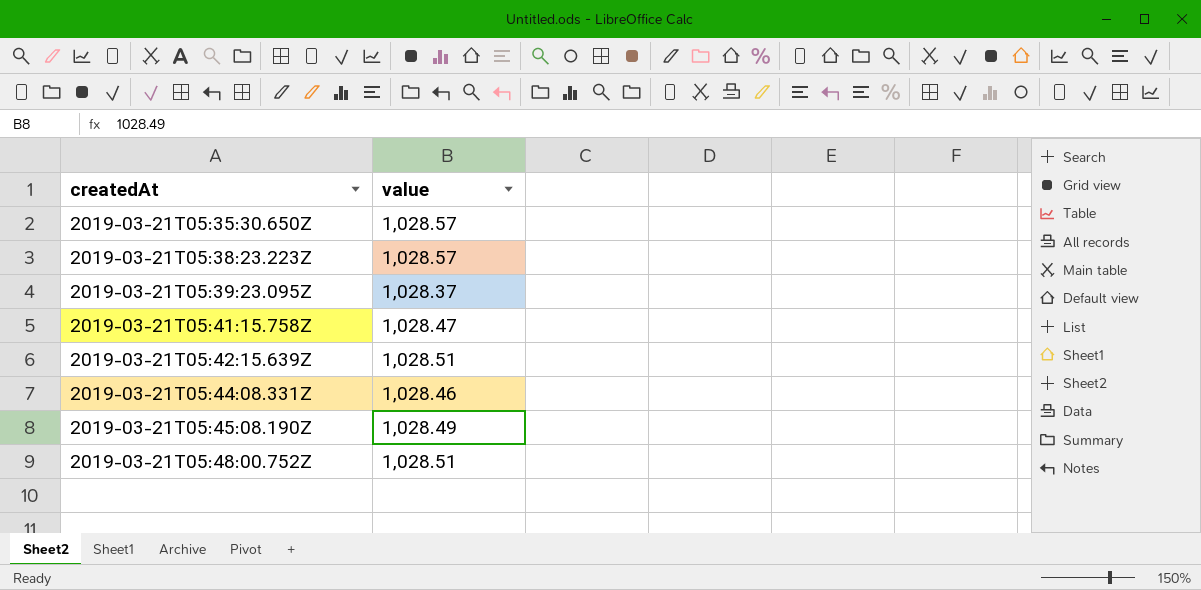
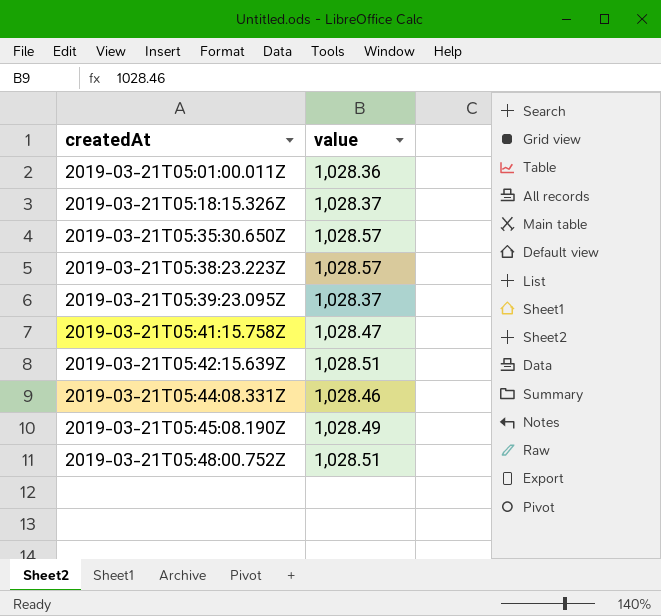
row 2019-03-21T05:01:00.011Z: none -> 1,028.36
row 2019-03-21T05:18:15.326Z: none -> 1,028.37

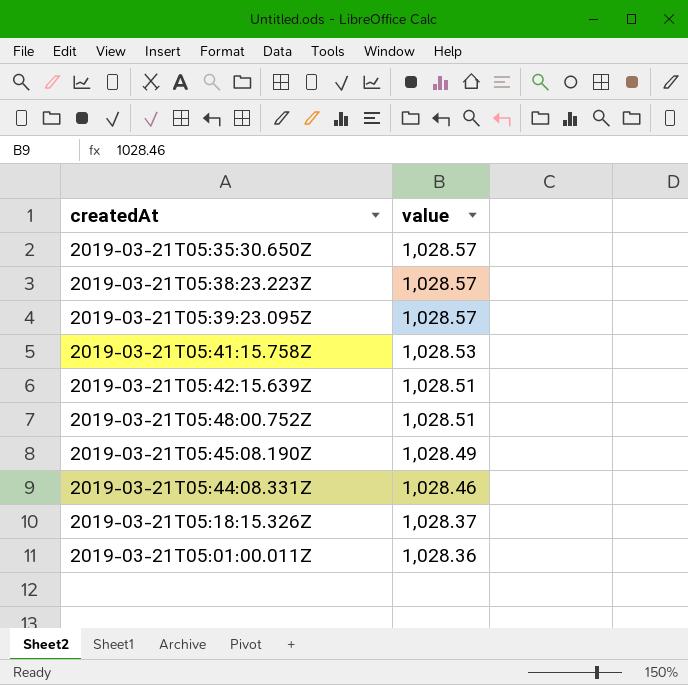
row order: createdAt ascending -> value descending
2019-03-21T05:39:23.095Z | value: 1,028.37 -> 1,028.57
2019-03-21T05:41:15.758Z | value: 1,028.47 -> 1,028.53

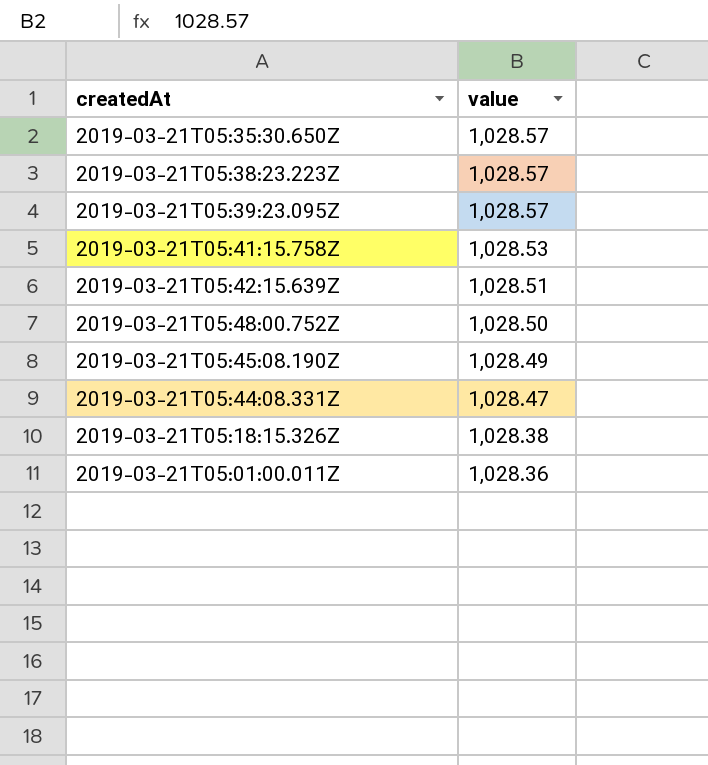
2019-03-21T05:48:00.752Z | value: 1,028.51 -> 1,028.50
2019-03-21T05:44:08.331Z | value: 1,028.46 -> 1,028.47
2019-03-21T05:18:15.326Z | value: 1,028.37 -> 1,028.38

